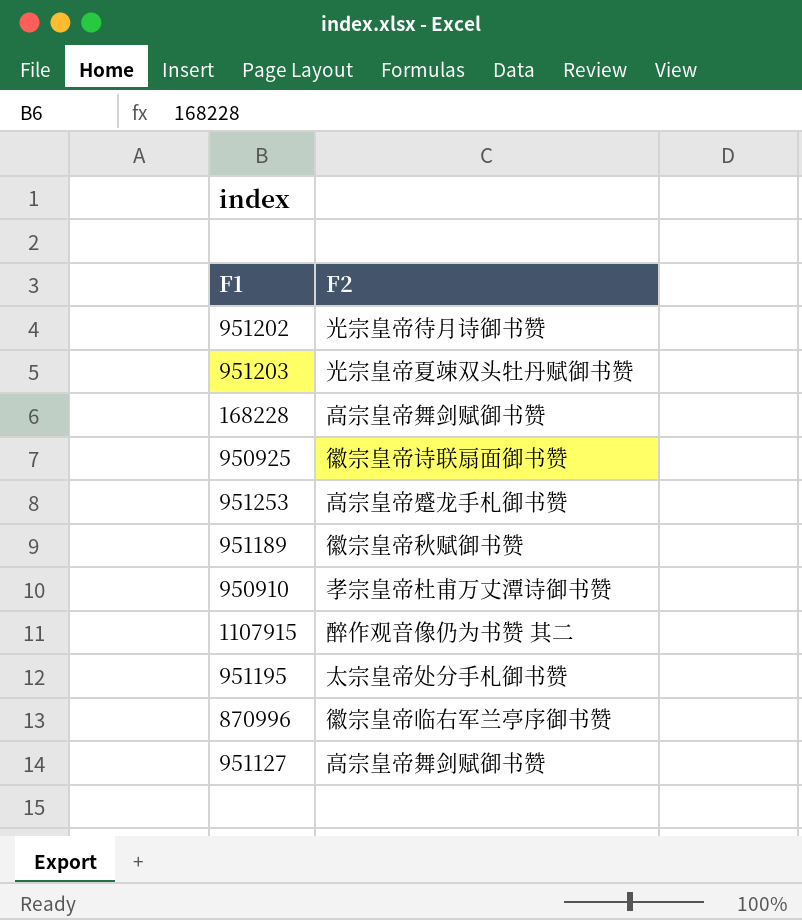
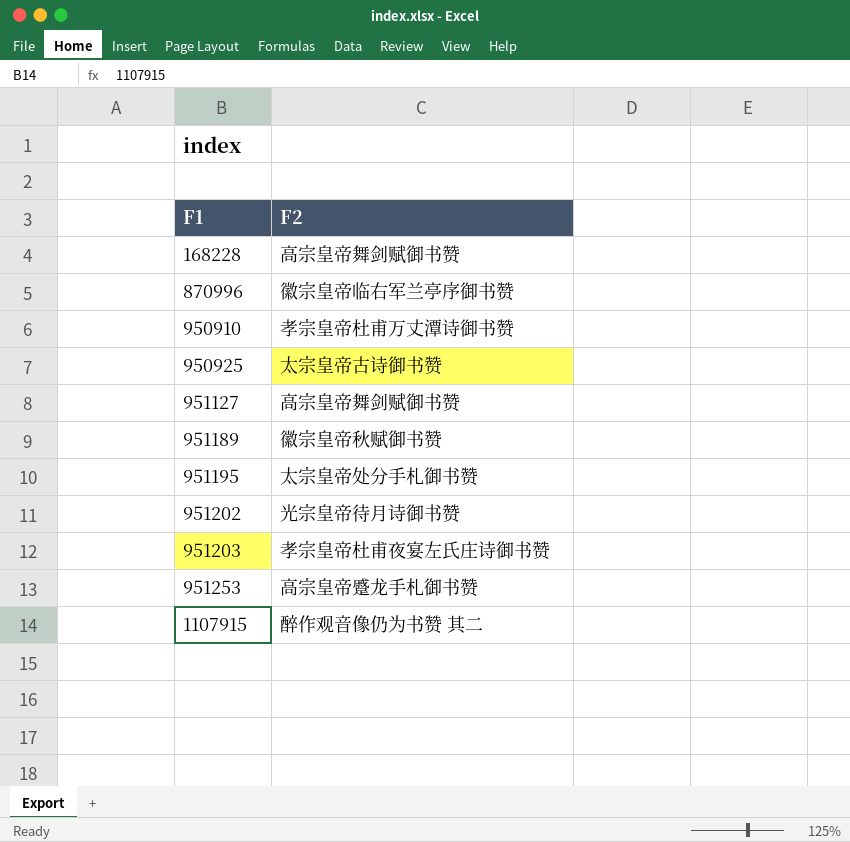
row order: none -> F1 ascending
950925 | F2: 徽宗皇帝诗联扇面御书赞 -> 太宗皇帝古诗御书赞
951203 | F2: 光宗皇帝夏竦双头牡丹赋御书赞 -> 孝宗皇帝杜甫夜宴左氏庄诗御书赞

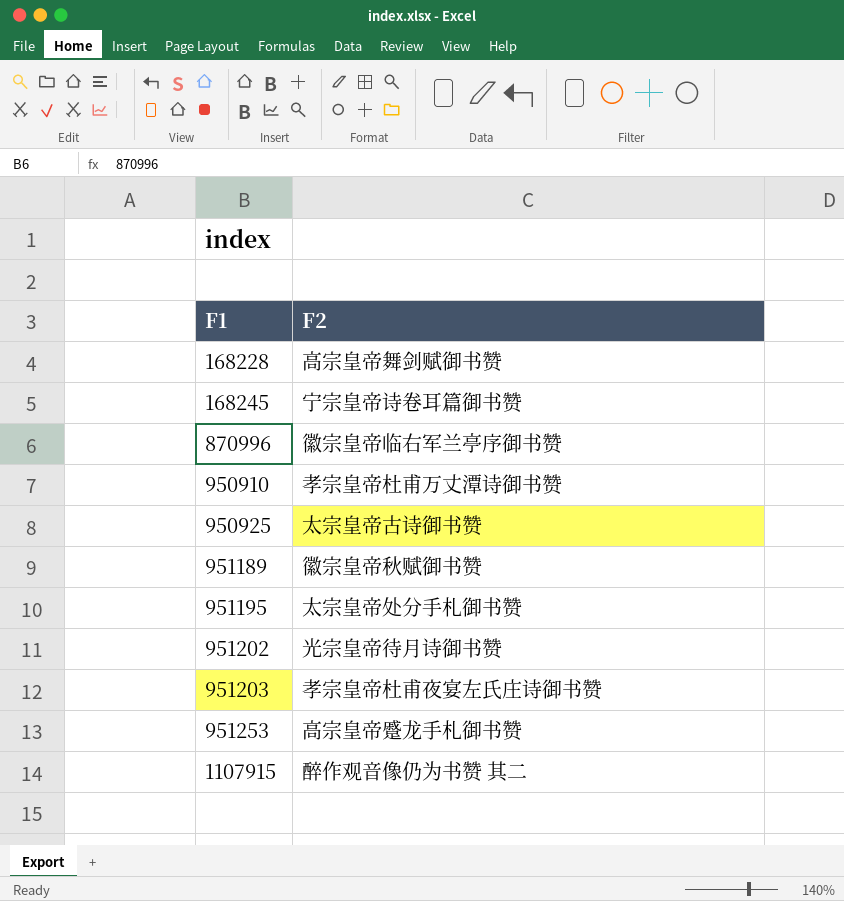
row 951127: 高宗皇帝舞剑赋御书赞 -> none
row 168245: none -> 宁宗皇帝诗卷耳篇御书赞

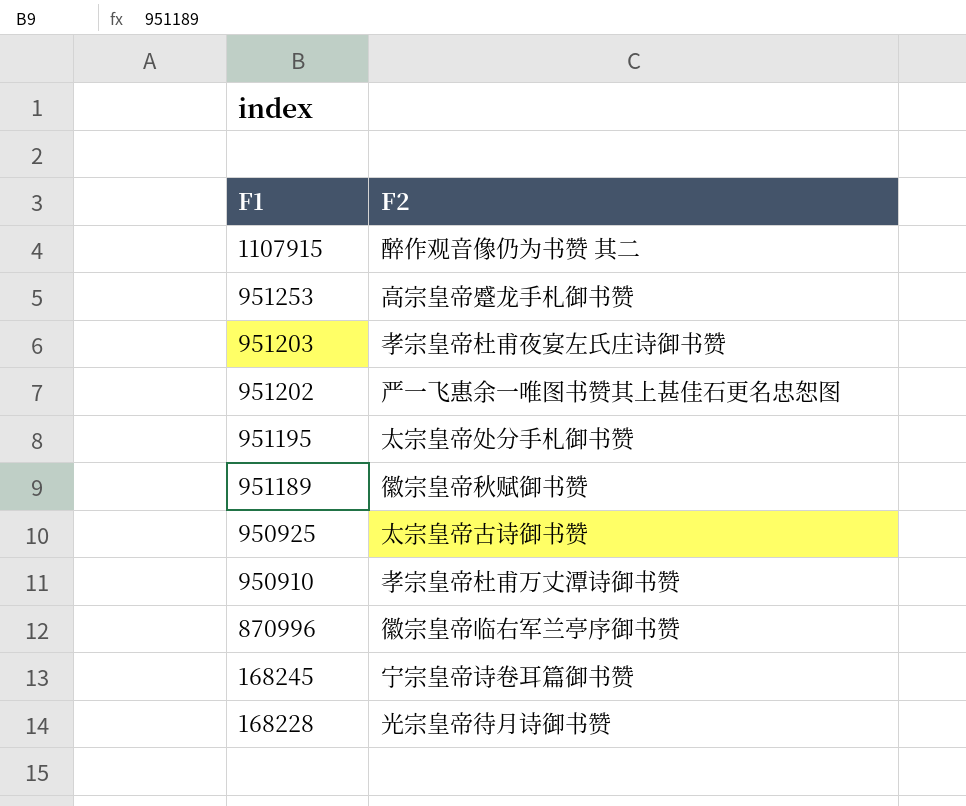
row order: F1 ascending -> F1 descending
951202 | F2: 光宗皇帝待月诗御书赞 -> 严一飞惠余一唯图书赞其上甚佳石更名忠恕图
168228 | F2: 高宗皇帝舞剑赋御书赞 -> 光宗皇帝待月诗御书赞

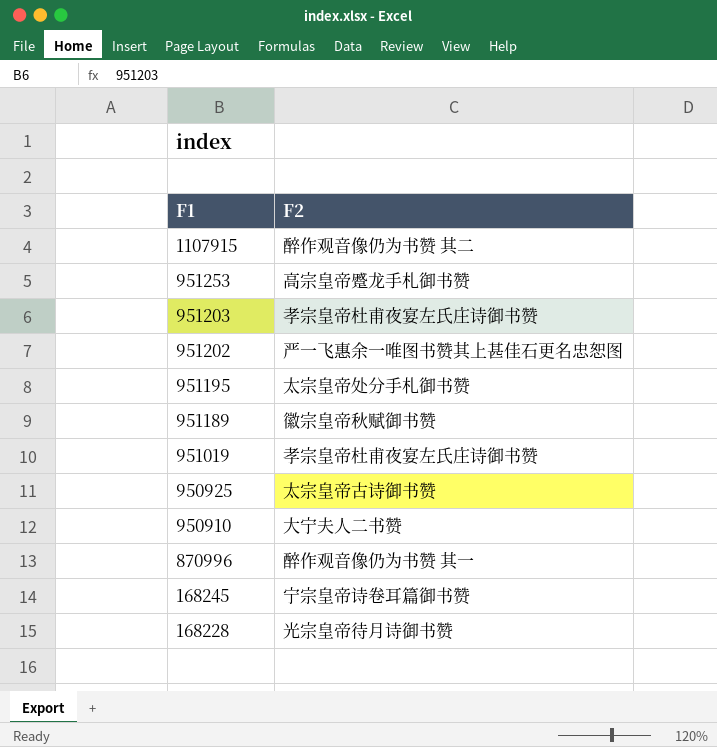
row 951019: none -> 孝宗皇帝杜甫夜宴左氏庄诗御书赞
950910 | F2: 孝宗皇帝杜甫万丈潭诗御书赞 -> 大宁夫人二书赞
870996 | F2: 徽宗皇帝临右军兰亭序御书赞 -> 醉作观音像仍为书赞 其一

